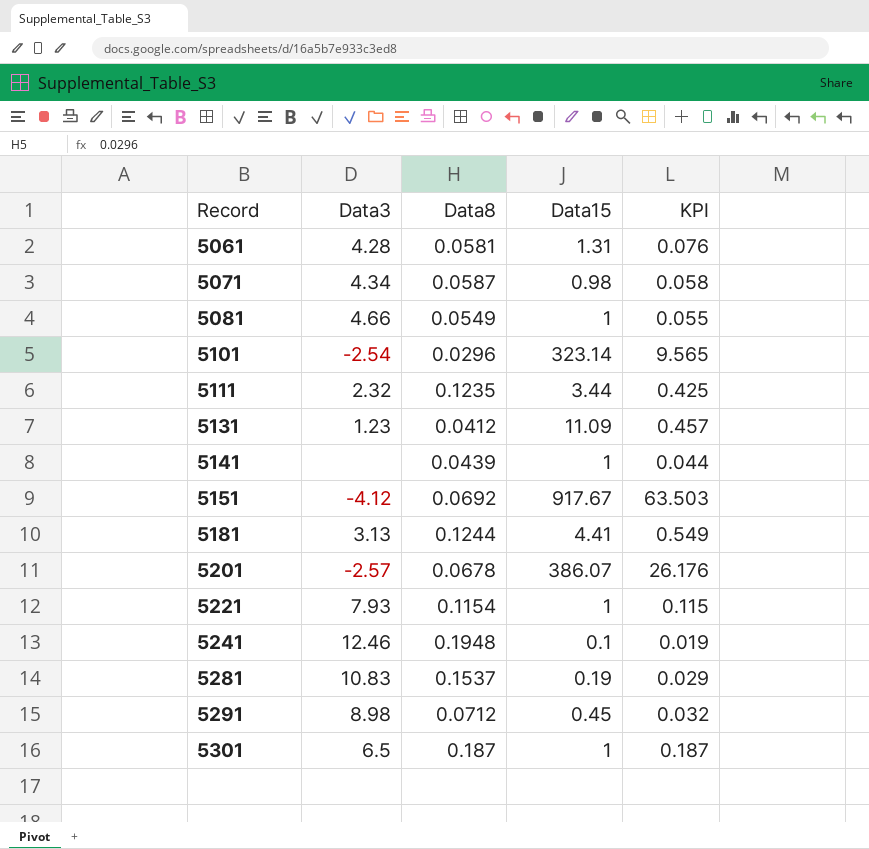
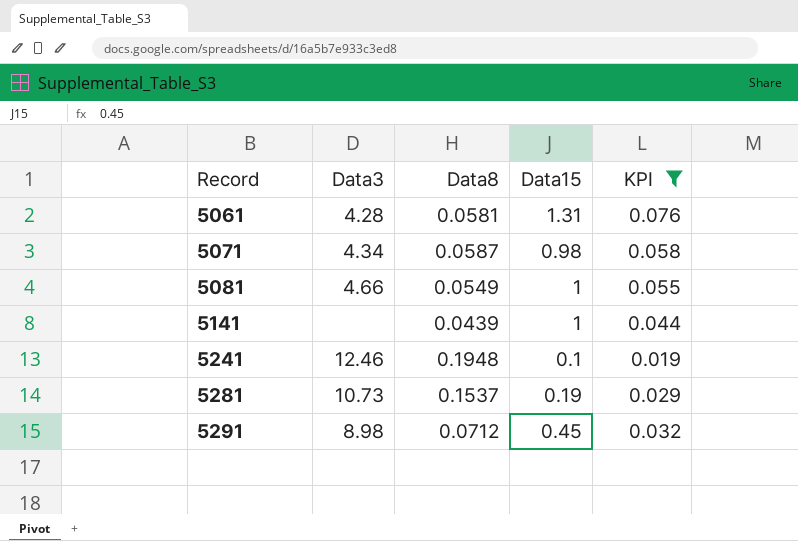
filter: none -> KPI <= 0.076
5281 | Data3: 10.83 -> 10.73

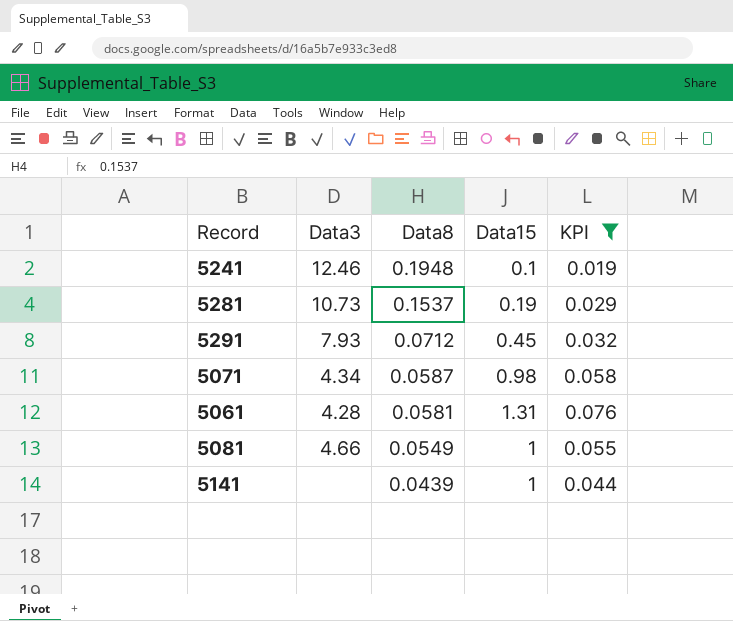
row order: Record ascending -> Data8 descending
5291 | Data3: 8.98 -> 7.93

